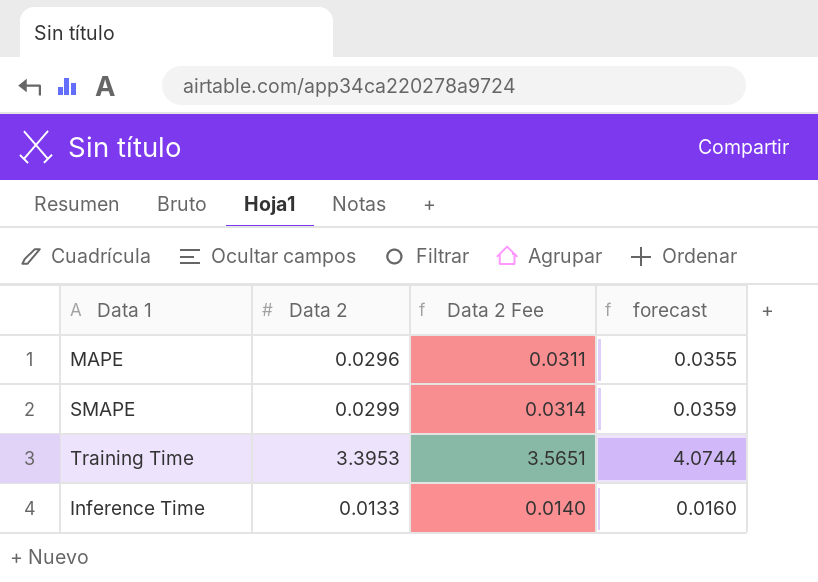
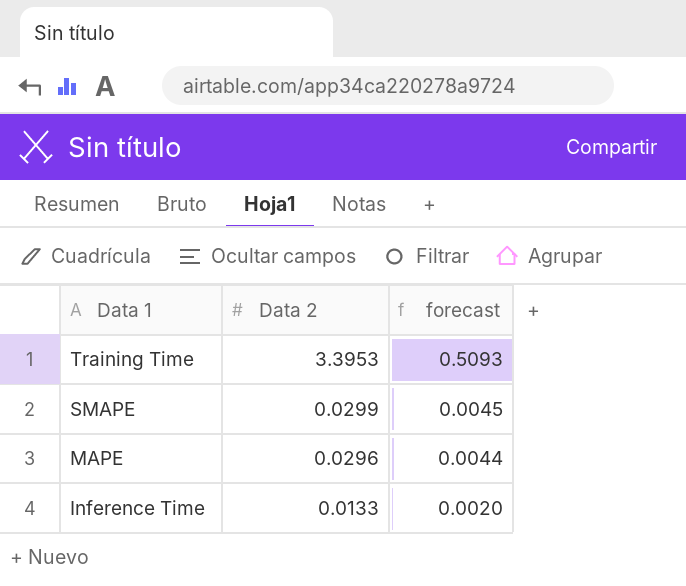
row order: none -> Data 1 descending
column Data 2 Fee | formula: [Data 2] * 1.05 -> none
column forecast | formula: [Data 2] * 1.2 -> [Data 2] * 0.15

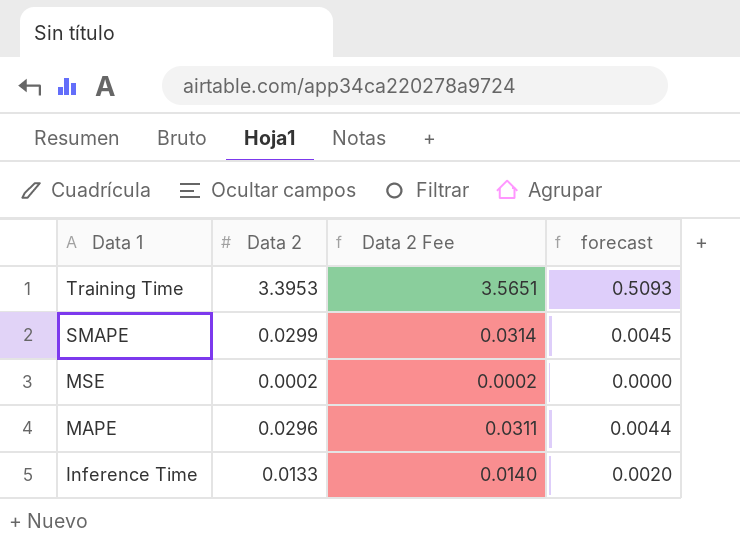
column Data 2 Fee | formula: none -> [Data 2] * 1.05
row MSE: none -> 0.0002 | 0.0002 | 0.0000

